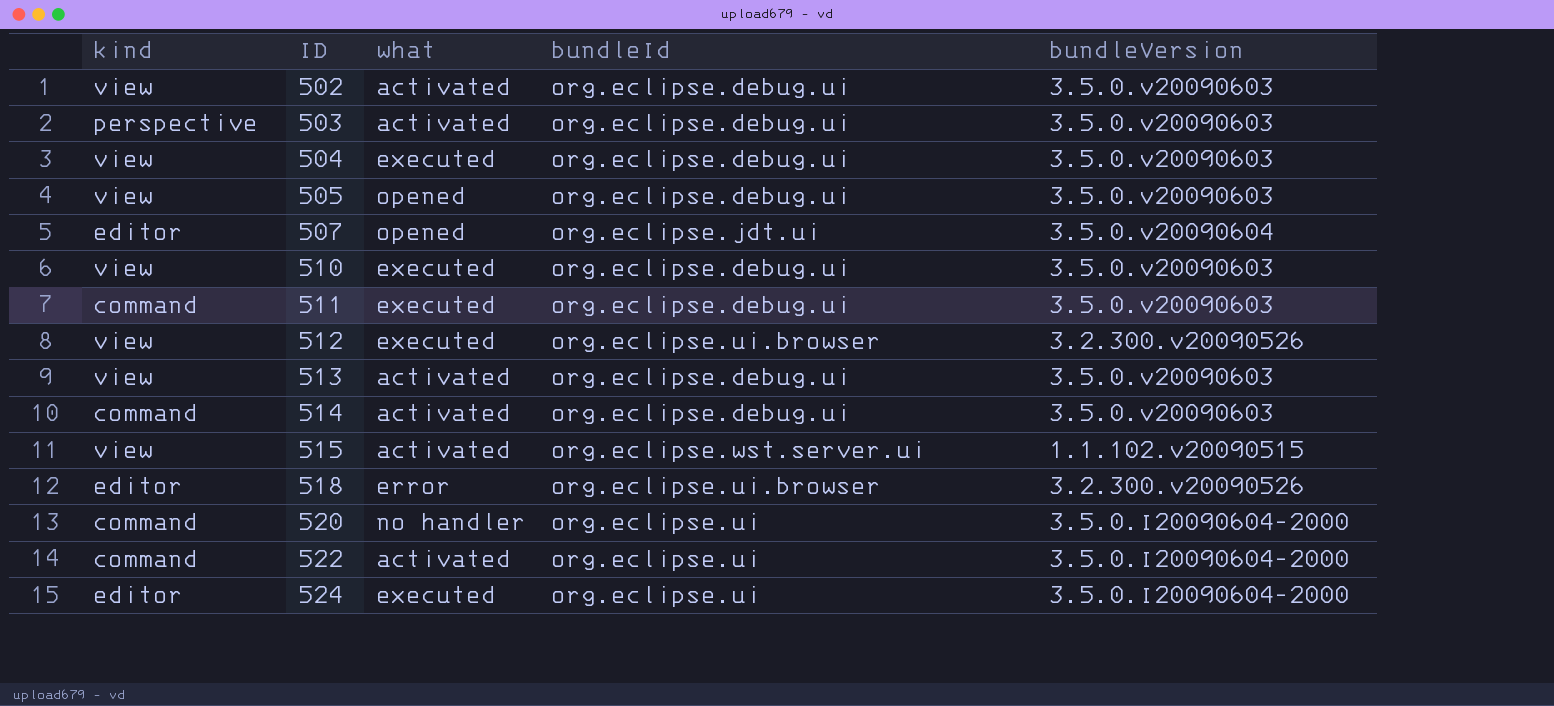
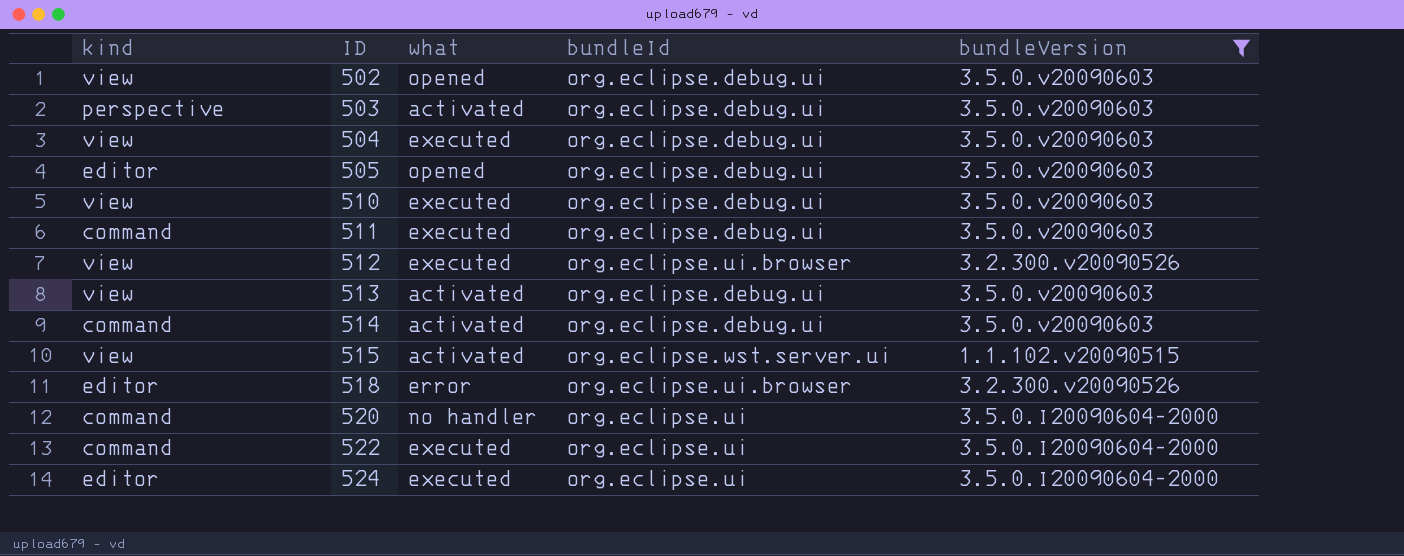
filter: none -> bundleVersion != 3.5.0.v20090604
502 | what: activated -> opened
505 | kind: view -> editor
522 | what: activated -> executed

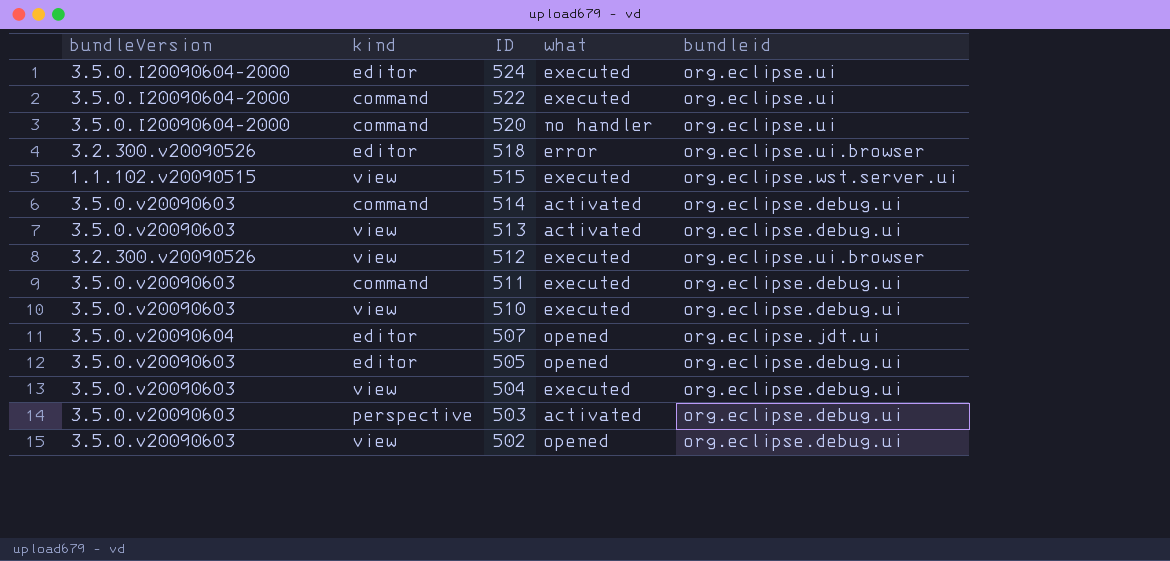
filter: bundleVersion != 3.5.0.v20090604 -> none
row order: ID ascending -> ID descending
column bundleVersion | position: 5 -> 1
column name: bundleId -> bundleid
515 | what: activated -> executed

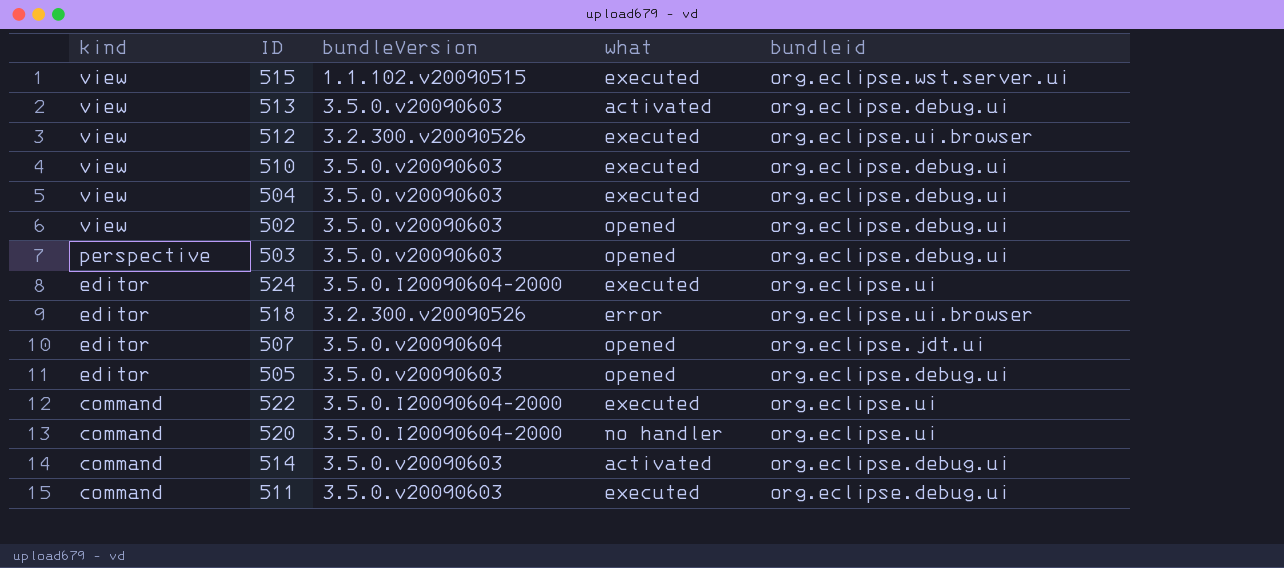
row order: ID descending -> kind descending
column bundleVersion | position: 1 -> 3
503 | what: activated -> opened

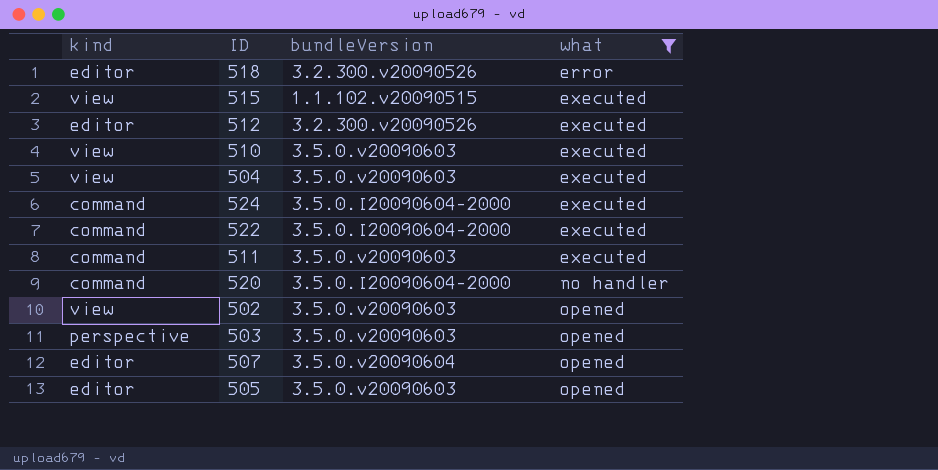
filter: none -> what != activated
row order: kind descending -> what ascending
column bundleid | position: 5 -> none
512 | kind: view -> editor
524 | kind: editor -> command

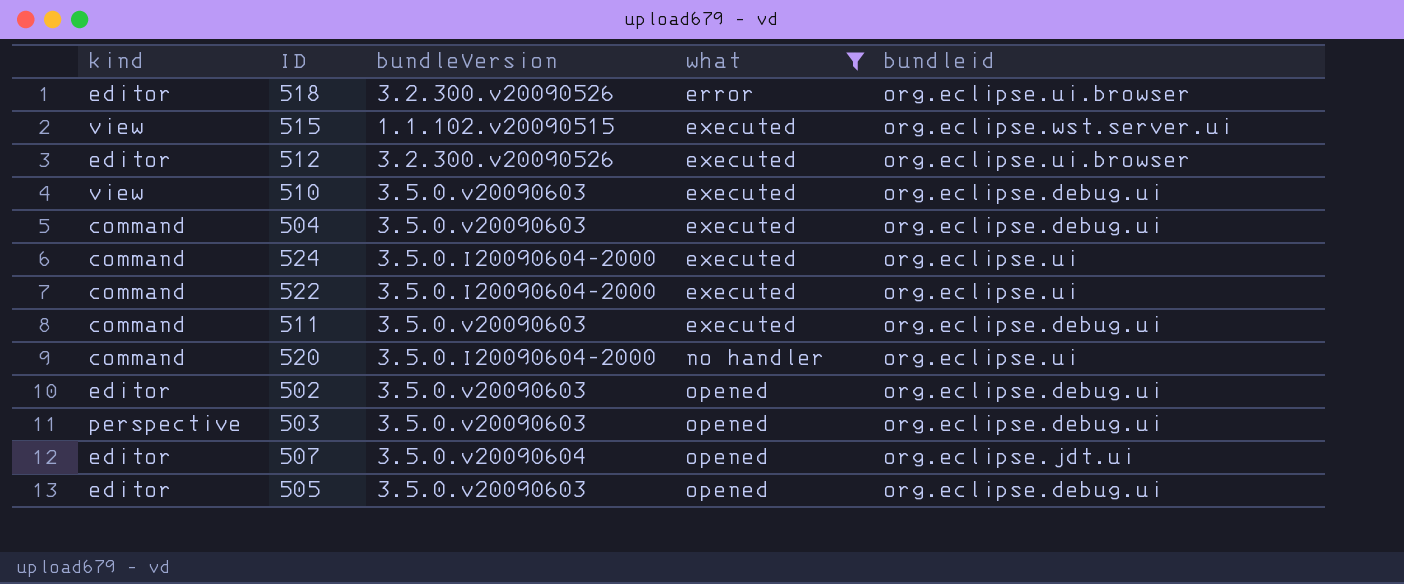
column bundleid | position: none -> 5
504 | kind: view -> command
502 | kind: view -> editor

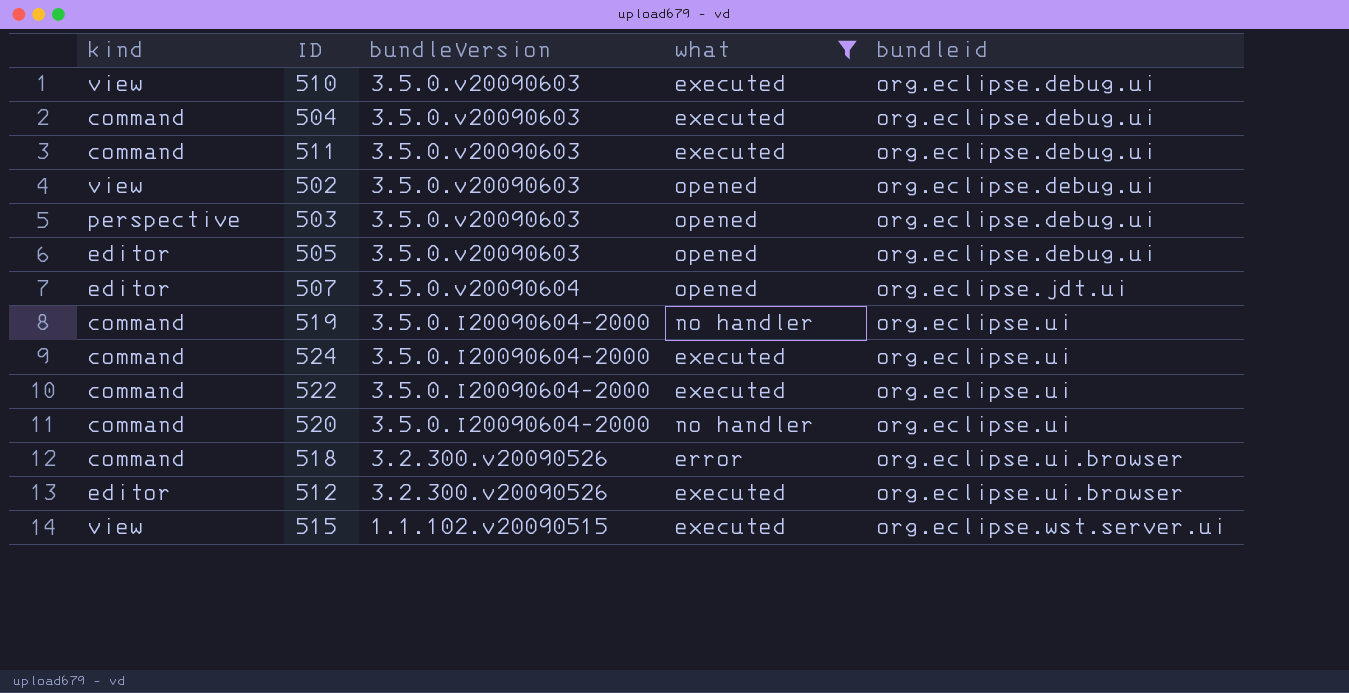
row order: what ascending -> bundleid ascending
502 | kind: editor -> view
row 519: none -> command | 3.5.0.I20090604-2000 | no handler | org.eclipse.ui
518 | kind: editor -> command

